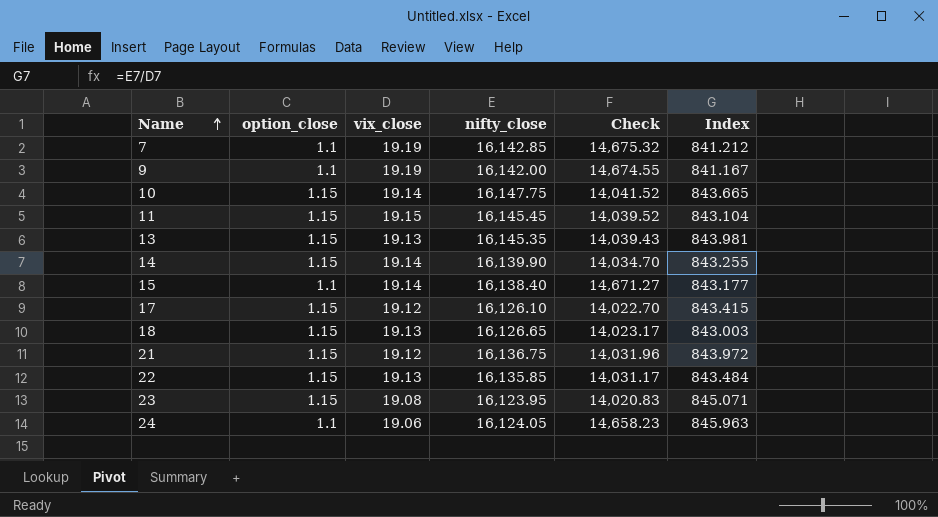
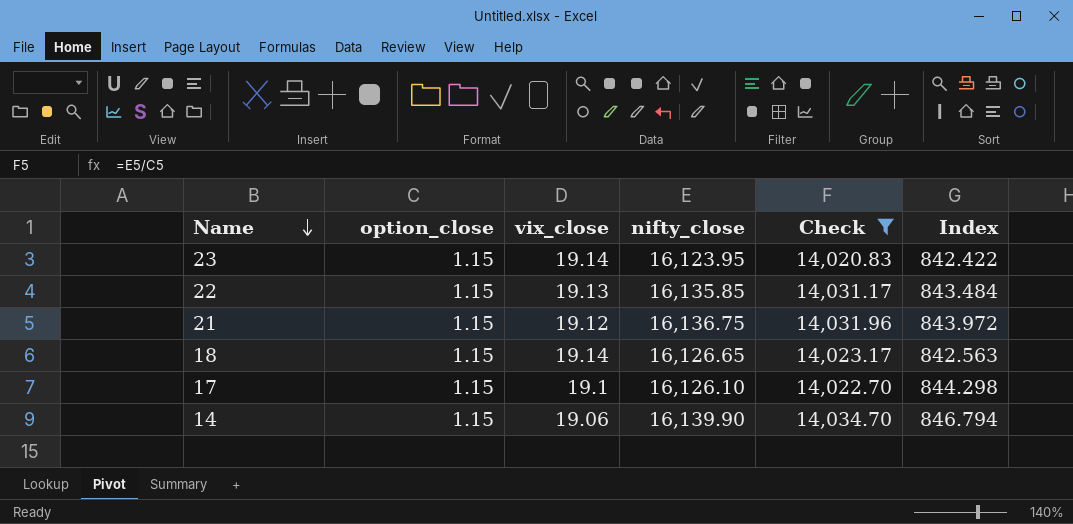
filter: none -> Check <= 14,034.70
row order: Name ascending -> Name descending
23 | vix_close: 19.08 -> 19.14
23 | Index: 845.071 -> 842.422
18 | vix_close: 19.13 -> 19.14
18 | Index: 843.003 -> 842.563
17 | vix_close: 19.12 -> 19.1
17 | Index: 843.415 -> 844.298
14 | vix_close: 19.14 -> 19.06
14 | Index: 843.255 -> 846.794

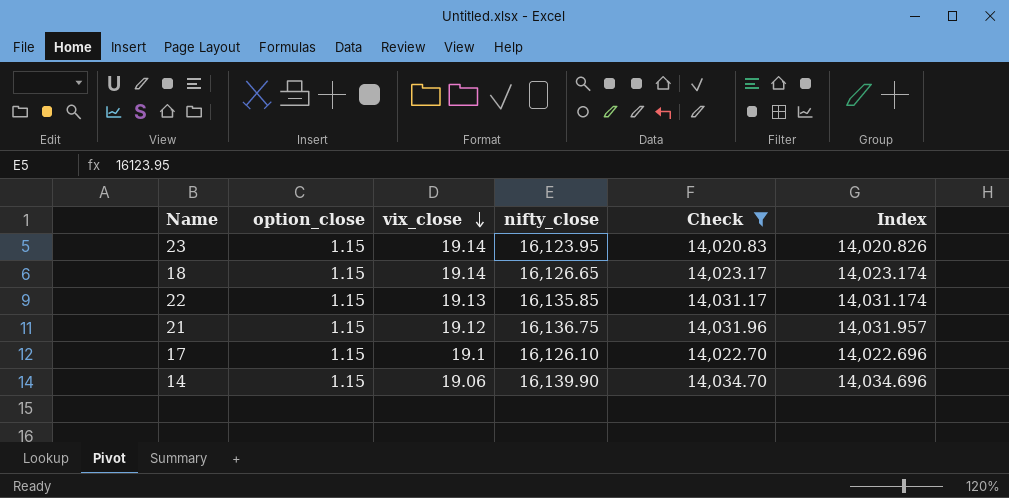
row order: Name descending -> vix_close descending
column Index | formula: [nifty_close] / [vix_close] -> [nifty_close] / [option_close]

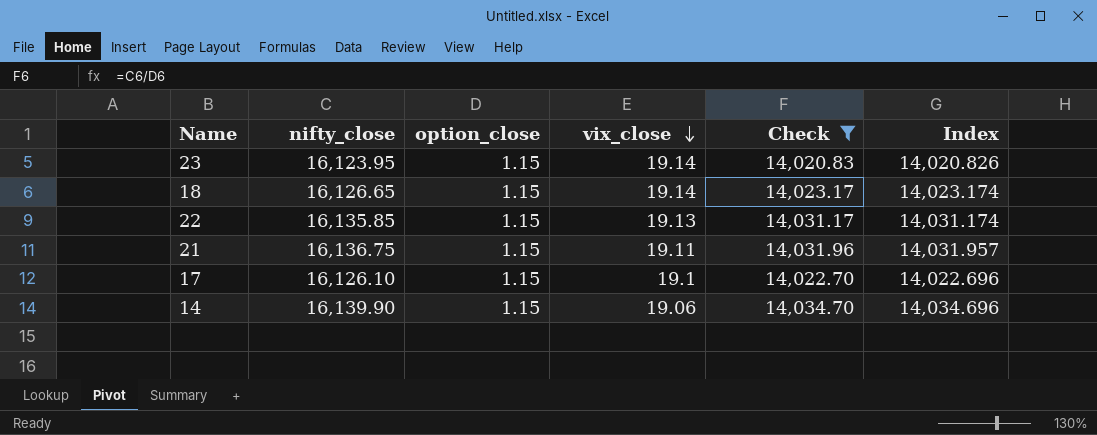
column nifty_close | position: 4 -> 2
21 | vix_close: 19.12 -> 19.11

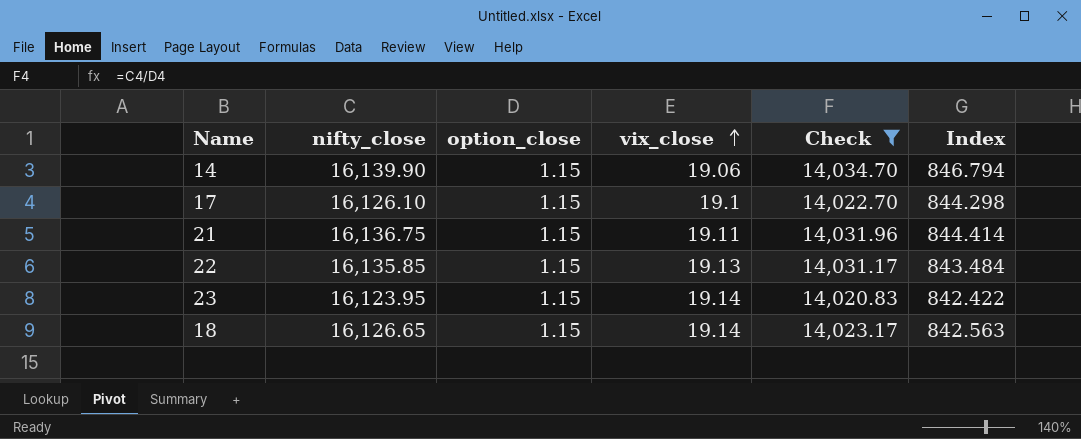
row order: vix_close descending -> vix_close ascending
column Index | formula: [nifty_close] / [option_close] -> [nifty_close] / [vix_close]

